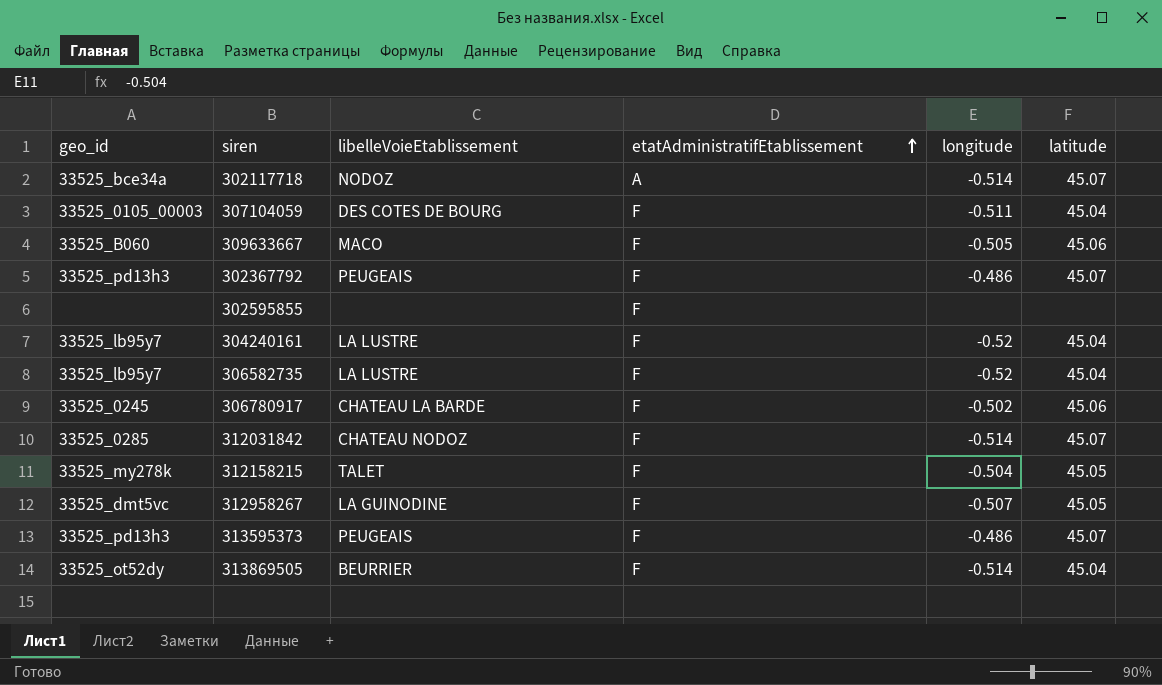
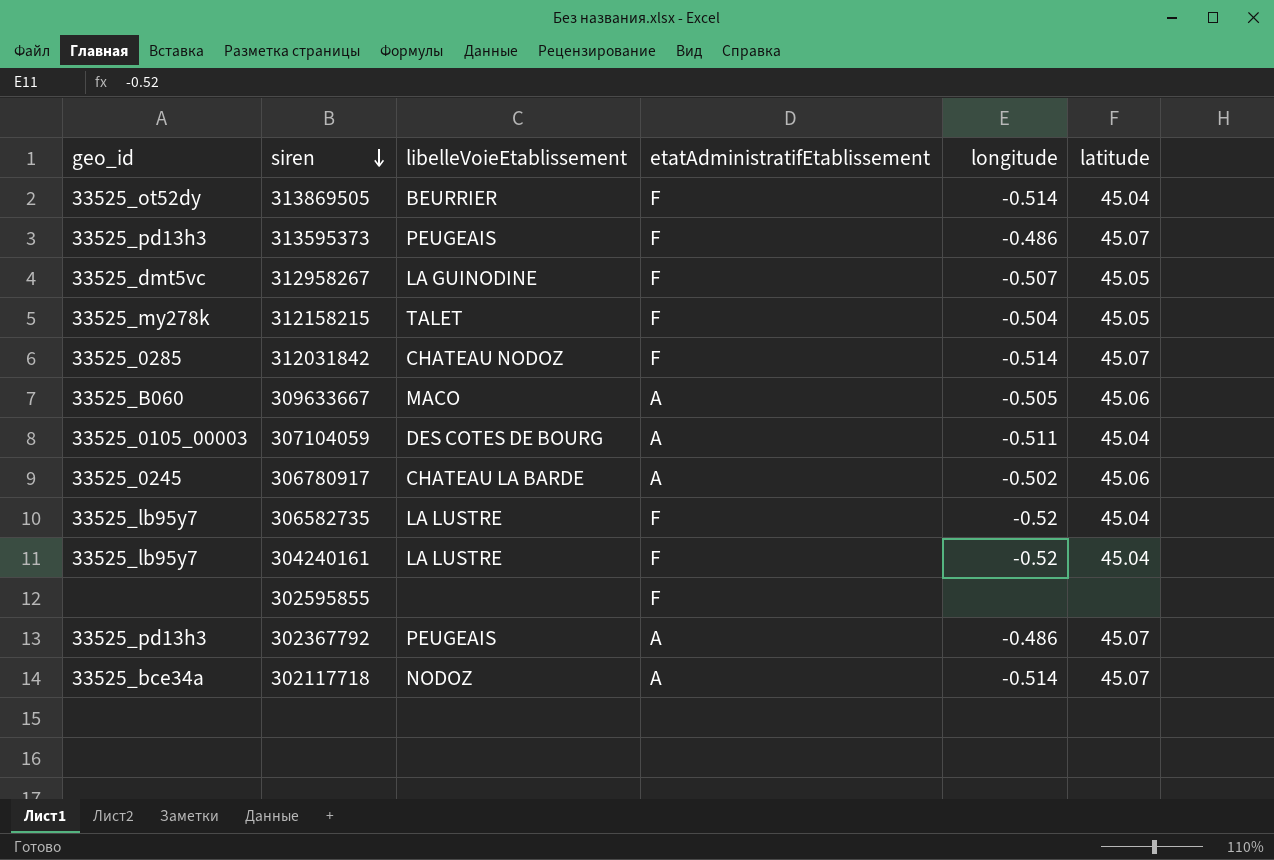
row order: etatAdministratifEtablissement ascending -> siren descending
309633667 | etatAdministratifEtablissement: F -> A
307104059 | etatAdministratifEtablissement: F -> A
306780917 | etatAdministratifEtablissement: F -> A
302367792 | etatAdministratifEtablissement: F -> A

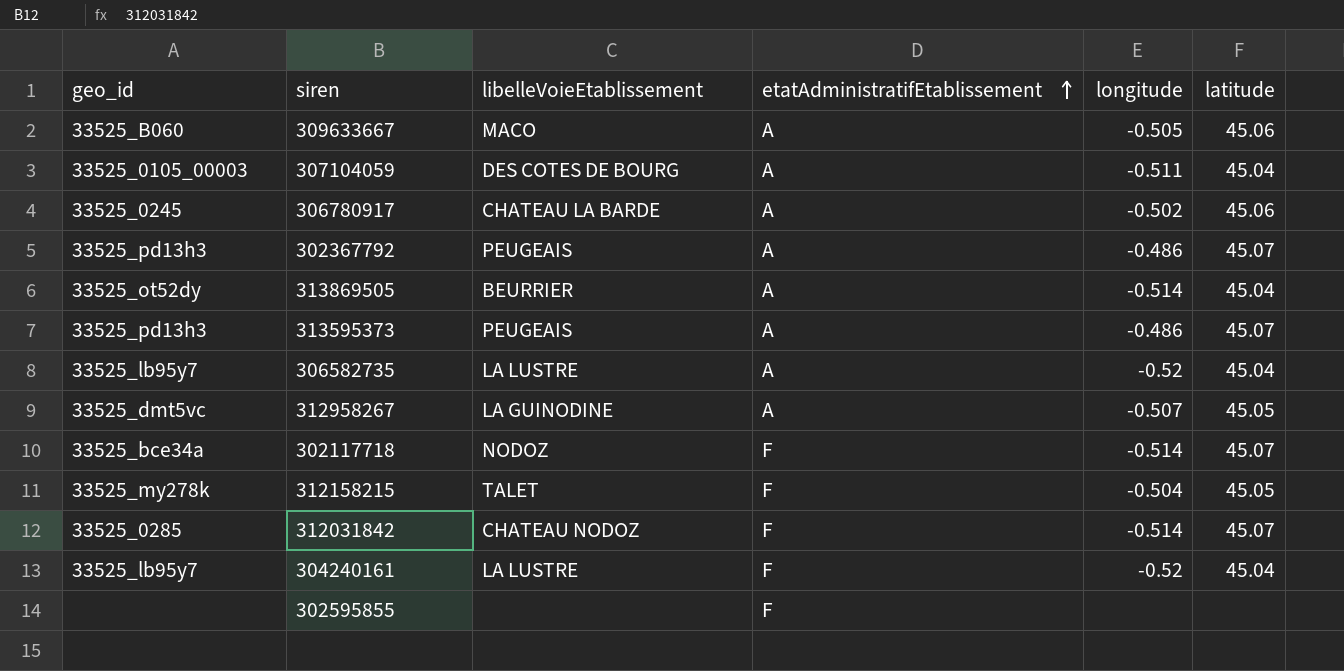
row order: siren descending -> etatAdministratifEtablissement ascending
313869505 | etatAdministratifEtablissement: F -> A
313595373 | etatAdministratifEtablissement: F -> A
306582735 | etatAdministratifEtablissement: F -> A
312958267 | etatAdministratifEtablissement: F -> A
302117718 | etatAdministratifEtablissement: A -> F

